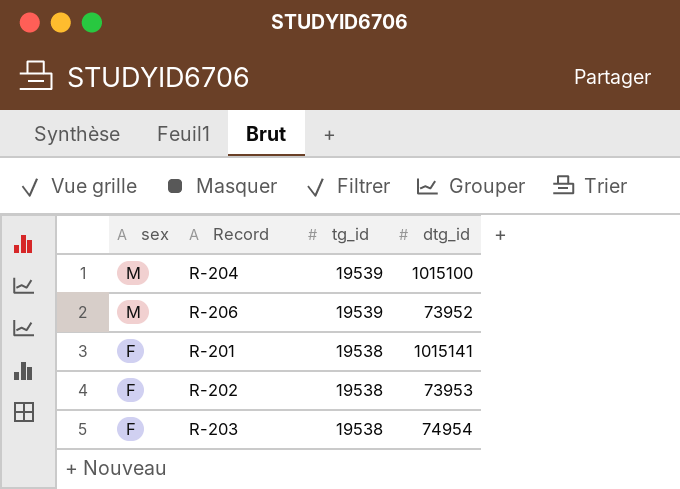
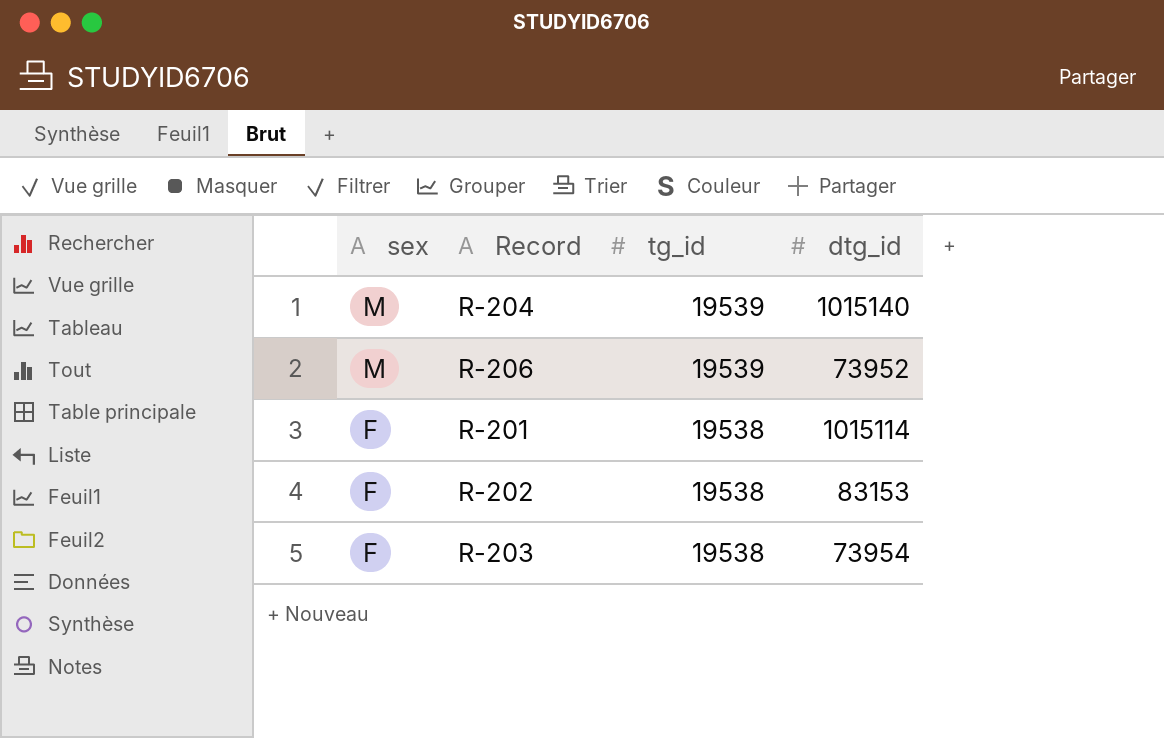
R-204 | dtg_id: 1015100 -> 1015140
R-201 | dtg_id: 1015141 -> 1015114
R-202 | dtg_id: 73953 -> 83153
R-203 | dtg_id: 74954 -> 73954

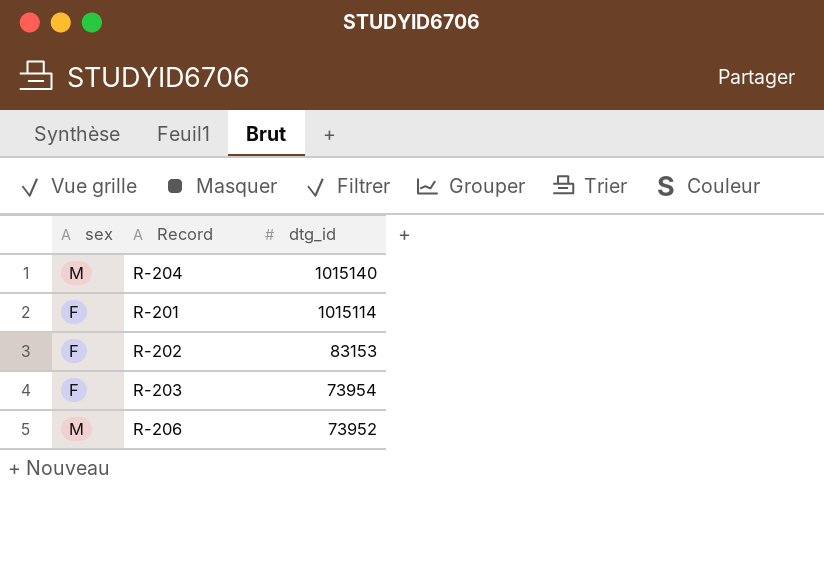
row order: sex descending -> dtg_id descending
column tg_id | position: 3 -> none

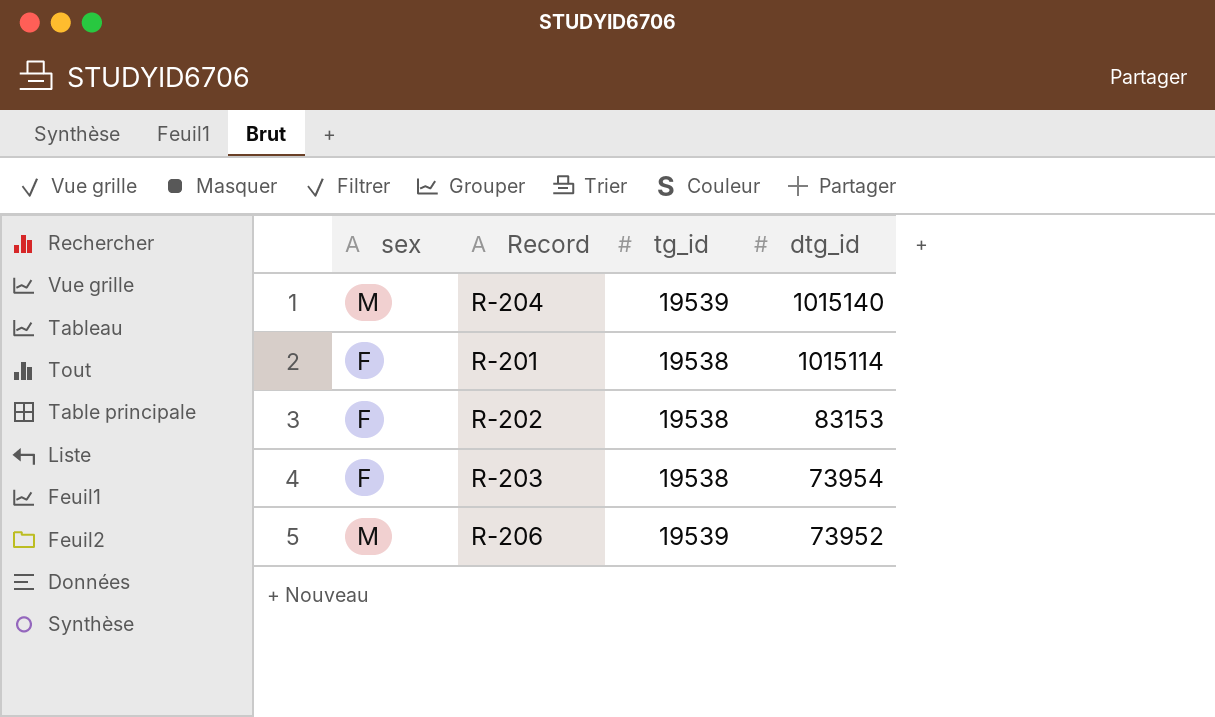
column tg_id | position: none -> 3

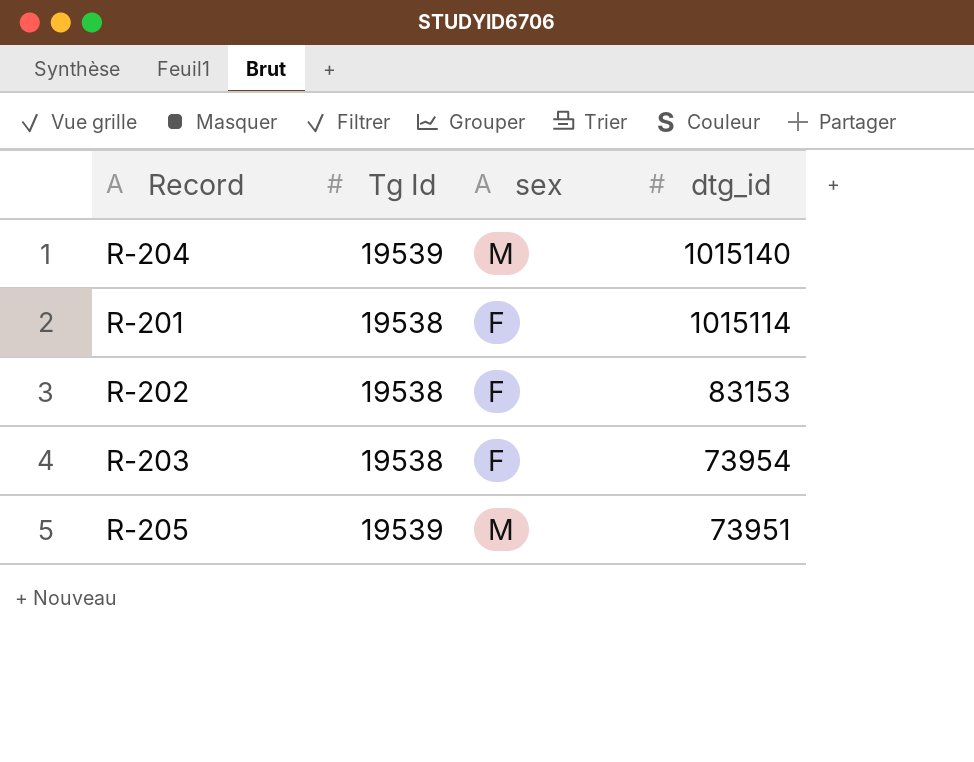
column name: tg_id -> Tg Id
column sex | position: 1 -> 3
row R-206: M | 19539 | 73952 -> none
row R-205: none -> 19539 | M | 73951

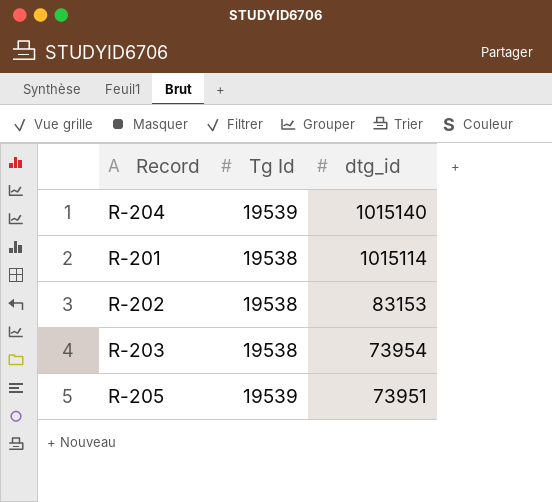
column sex | position: 3 -> none

